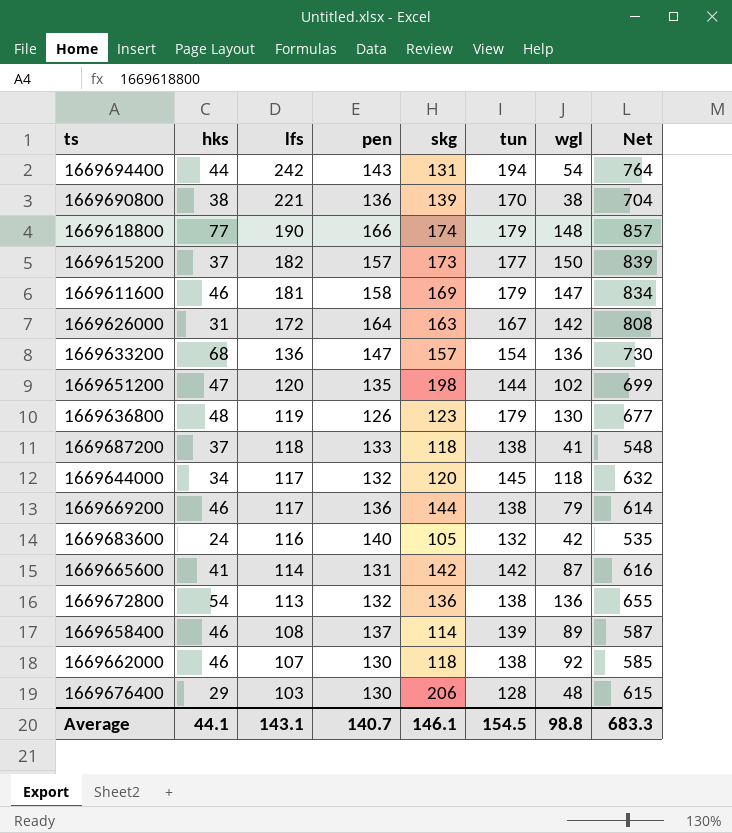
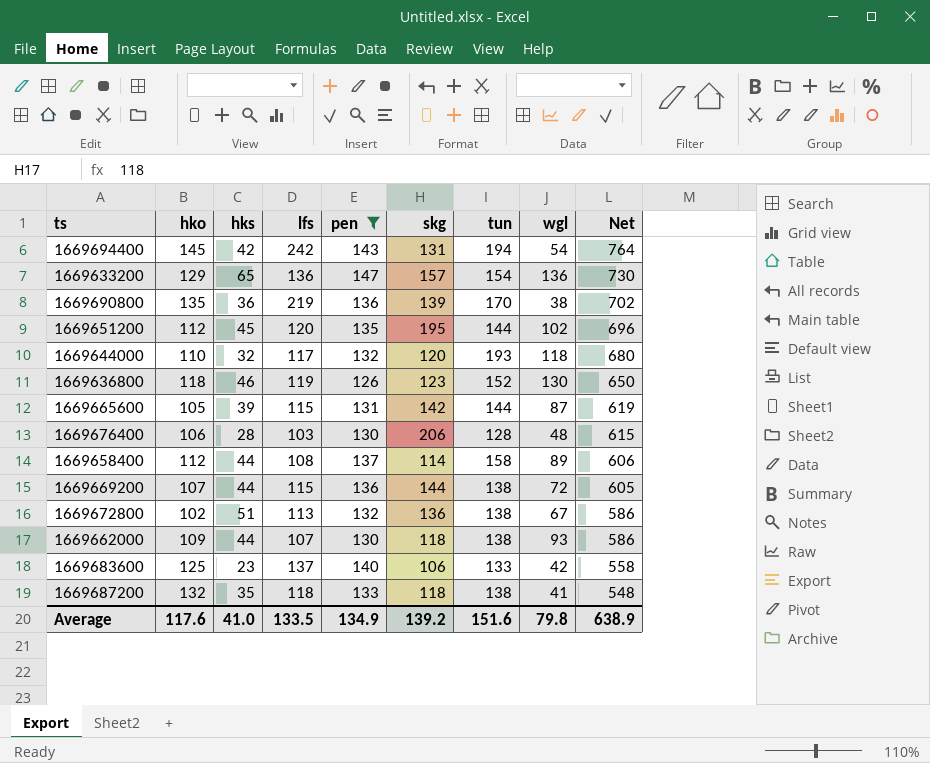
filter: none -> pen <= 147
row order: lfs descending -> Net descending
column hko | position: none -> 2
1669694400 | hks: 44 -> 42
1669633200 | hks: 68 -> 65
1669690800 | hks: 38 -> 36
1669690800 | lfs: 221 -> 219
1669690800 | Net: 704 -> 702
1669651200 | hks: 47 -> 45
1669651200 | skg: 198 -> 195
1669651200 | Net: 699 -> 696
1669644000 | hks: 34 -> 32
1669644000 | tun: 145 -> 193
1669644000 | Net: 632 -> 680
1669636800 | hks: 48 -> 46
1669636800 | tun: 179 -> 152
1669636800 | Net: 677 -> 650
1669665600 | hks: 41 -> 39
1669665600 | lfs: 114 -> 115
1669665600 | tun: 142 -> 144
1669665600 | Net: 616 -> 619
1669676400 | hks: 29 -> 28
1669658400 | hks: 46 -> 44
1669658400 | tun: 139 -> 158
1669658400 | Net: 587 -> 606
1669669200 | hks: 46 -> 44
1669669200 | lfs: 117 -> 115
1669669200 | wgl: 79 -> 72
1669669200 | Net: 614 -> 605
1669672800 | hks: 54 -> 51
1669672800 | wgl: 136 -> 67
1669672800 | Net: 655 -> 586
1669662000 | hks: 46 -> 44
1669662000 | wgl: 92 -> 93
1669662000 | Net: 585 -> 586
1669683600 | hks: 24 -> 23
1669683600 | lfs: 116 -> 137
1669683600 | skg: 105 -> 106
1669683600 | tun: 132 -> 133
1669683600 | Net: 535 -> 558
1669687200 | hks: 37 -> 35
Average | hks: 44.1 -> 41.0
Average | lfs: 143.1 -> 133.5
Average | pen: 140.7 -> 134.9
Average | skg: 146.1 -> 139.2
Average | tun: 154.5 -> 151.6
Average | wgl: 98.8 -> 79.8
Average | Net: 683.3 -> 638.9

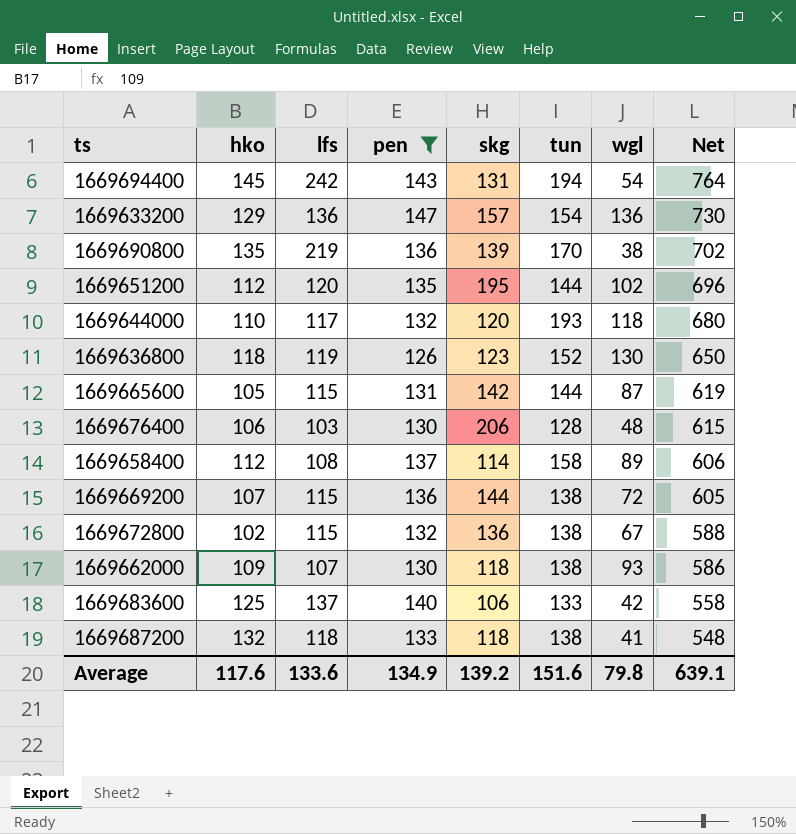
column hks | position: 3 -> none
1669672800 | lfs: 113 -> 115
1669672800 | Net: 586 -> 588
Average | lfs: 133.5 -> 133.6
Average | Net: 638.9 -> 639.1

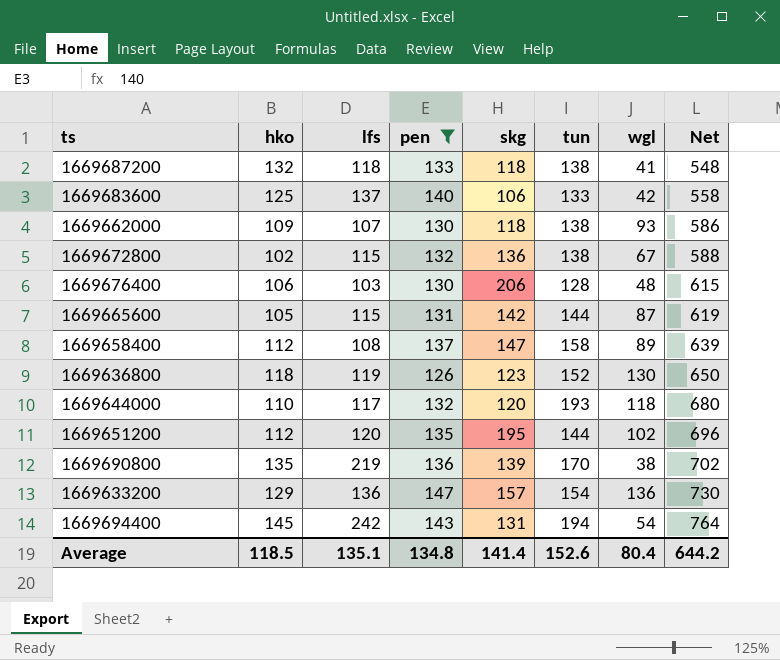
row order: Net descending -> Net ascending
row 1669669200: 107 | 115 | 136 | 144 | 138 | 72 | 605 -> none
1669658400 | skg: 114 -> 147
1669658400 | Net: 606 -> 639
Average | hko: 117.6 -> 118.5
Average | lfs: 133.6 -> 135.1
Average | pen: 134.9 -> 134.8
Average | skg: 139.2 -> 141.4
Average | tun: 151.6 -> 152.6
Average | wgl: 79.8 -> 80.4
Average | Net: 639.1 -> 644.2

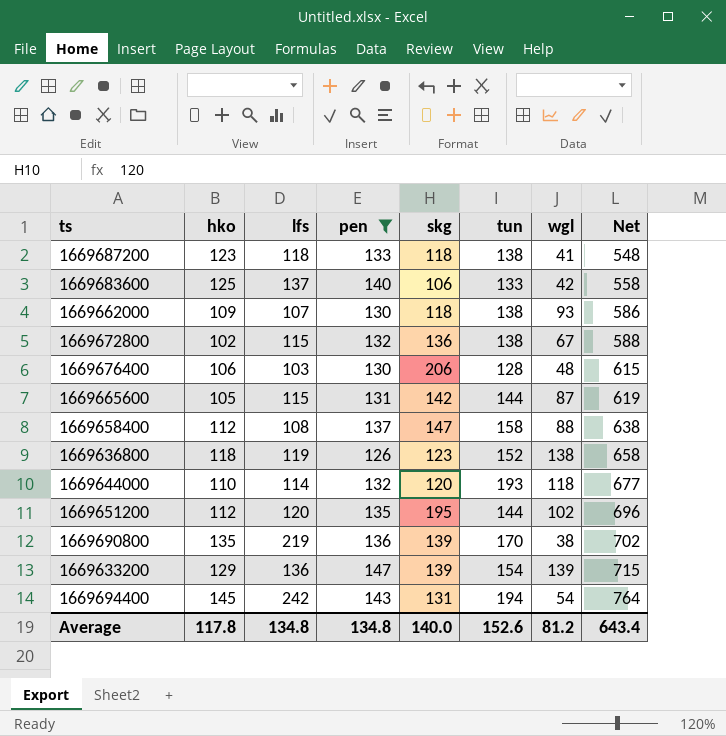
1669687200 | hko: 132 -> 123
1669658400 | wgl: 89 -> 88
1669658400 | Net: 639 -> 638
1669636800 | wgl: 130 -> 138
1669636800 | Net: 650 -> 658
1669644000 | lfs: 117 -> 114
1669644000 | Net: 680 -> 677
1669633200 | skg: 157 -> 139
1669633200 | wgl: 136 -> 139
1669633200 | Net: 730 -> 715
Average | hko: 118.5 -> 117.8
Average | lfs: 135.1 -> 134.8
Average | skg: 141.4 -> 140.0
Average | wgl: 80.4 -> 81.2
Average | Net: 644.2 -> 643.4

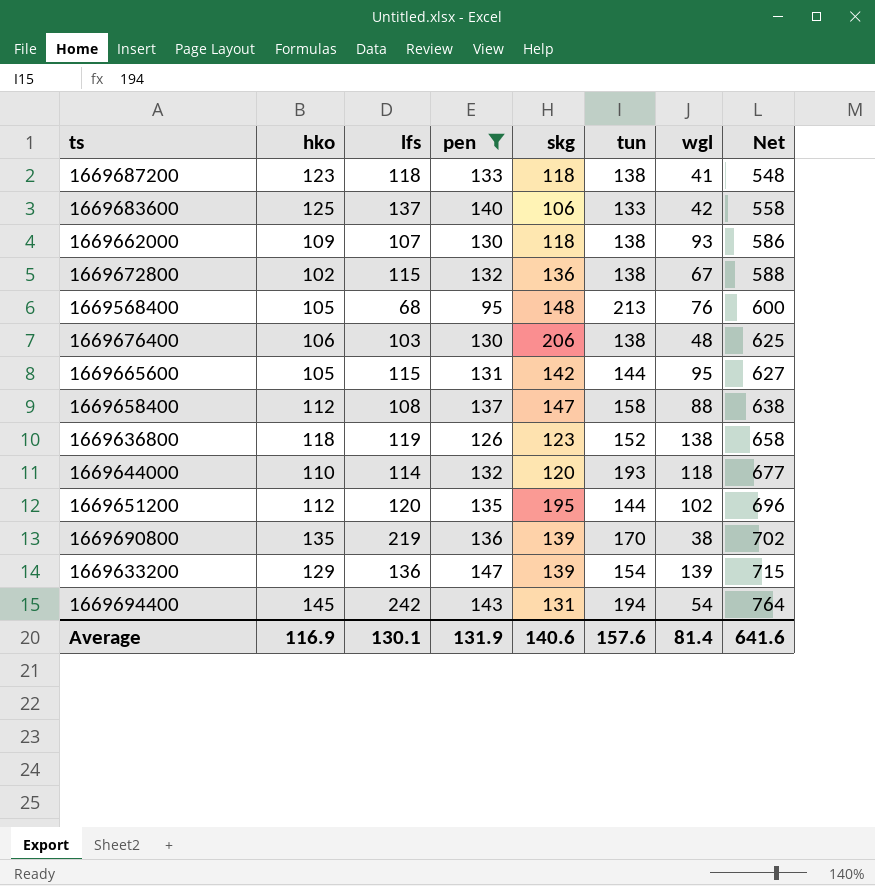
row 1669568400: none -> 105 | 68 | 95 | 148 | 213 | 76 | 600
1669676400 | tun: 128 -> 138
1669676400 | Net: 615 -> 625
1669665600 | wgl: 87 -> 95
1669665600 | Net: 619 -> 627
Average | hko: 117.8 -> 116.9
Average | lfs: 134.8 -> 130.1
Average | pen: 134.8 -> 131.9
Average | skg: 140.0 -> 140.6
Average | tun: 152.6 -> 157.6
Average | wgl: 81.2 -> 81.4
Average | Net: 643.4 -> 641.6

